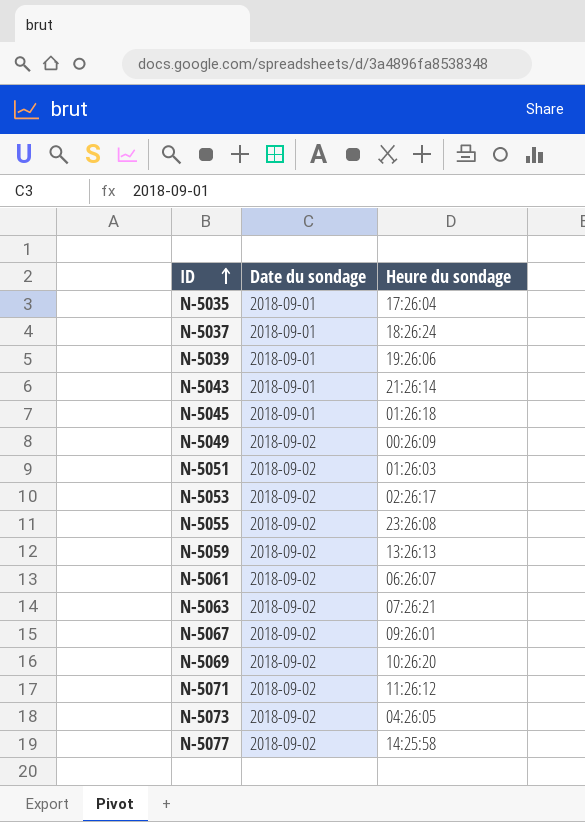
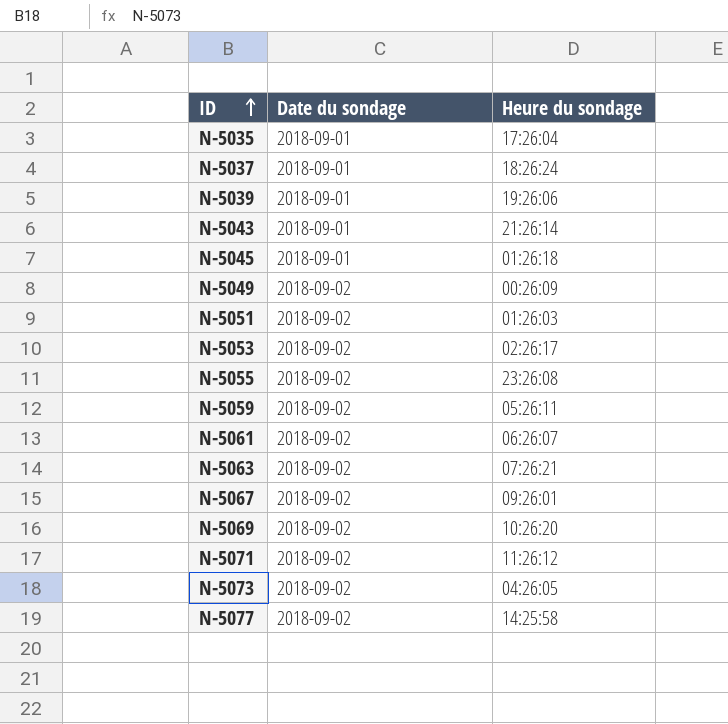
N-5059 | Heure du sondage: 13:26:13 -> 05:26:11

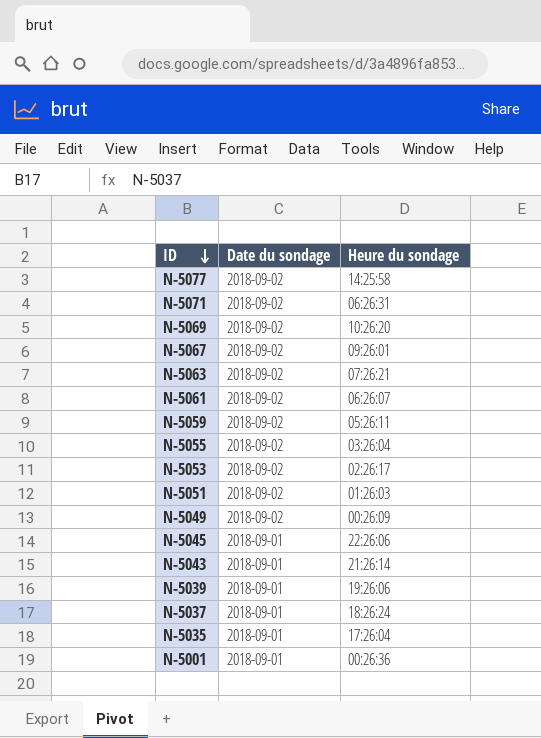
row order: ID ascending -> ID descending
row N-5073: 2018-09-02 | 04:26:05 -> none
N-5071 | Heure du sondage: 11:26:12 -> 06:26:31
N-5055 | Heure du sondage: 23:26:08 -> 03:26:04
N-5045 | Heure du sondage: 01:26:18 -> 22:26:06
row N-5001: none -> 2018-09-01 | 00:26:36

